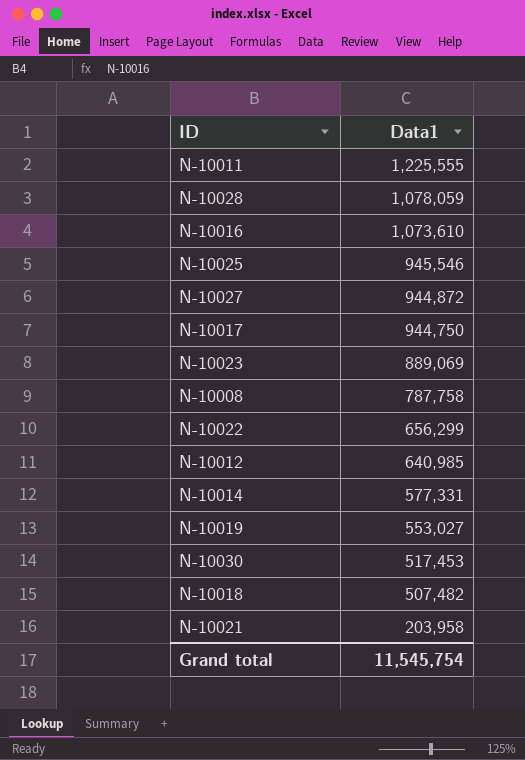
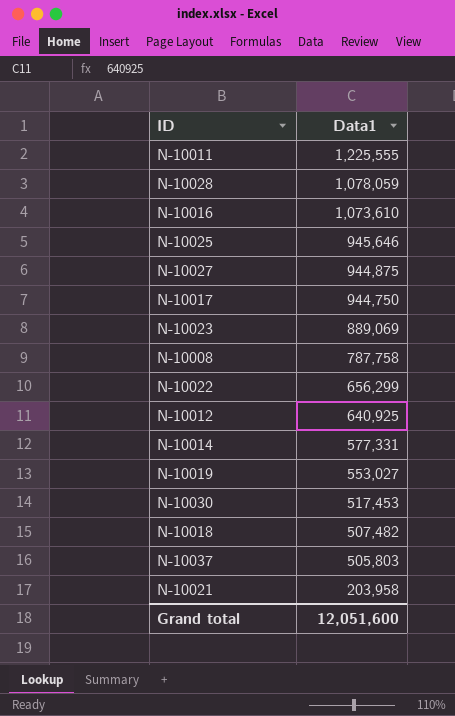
N-10025 | Data1: 945,546 -> 945,646
N-10027 | Data1: 944,872 -> 944,875
N-10012 | Data1: 640,985 -> 640,925
row N-10037: none -> 505,803
Grand total | Data1: 11,545,754 -> 12,051,600

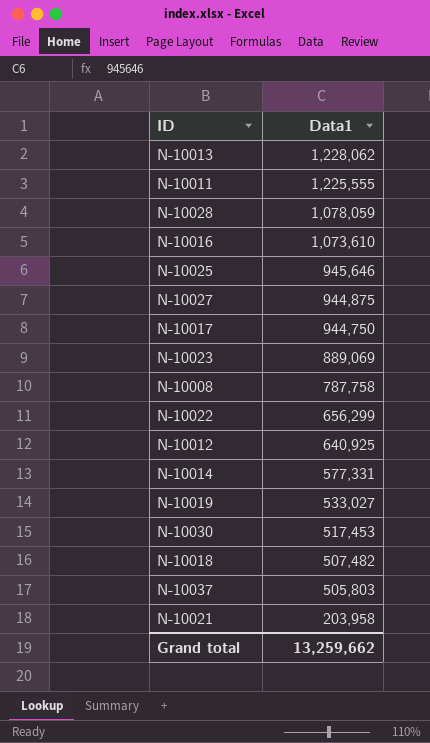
row N-10013: none -> 1,228,062
N-10019 | Data1: 553,027 -> 533,027
Grand total | Data1: 12,051,600 -> 13,259,662

